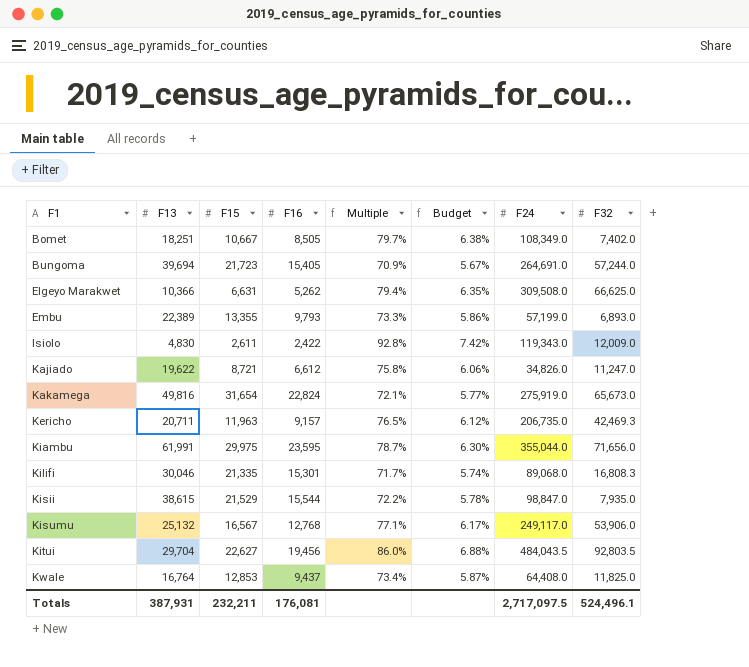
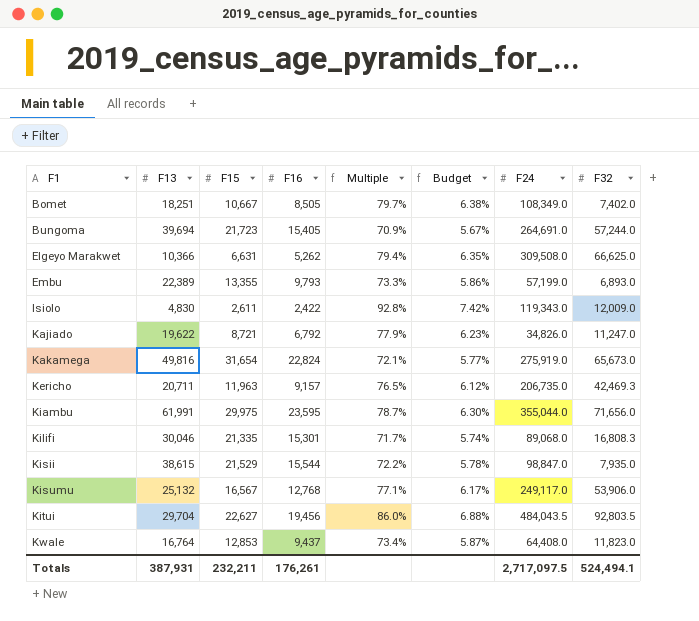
Kajiado | F16: 6,612 -> 6,792
Kajiado | Multiple: 75.8% -> 77.9%
Kajiado | Budget: 6.06% -> 6.23%
Kwale | F32: 11,825.0 -> 11,823.0
Totals | F16: 176,081 -> 176,261
Totals | F32: 524,496.1 -> 524,494.1

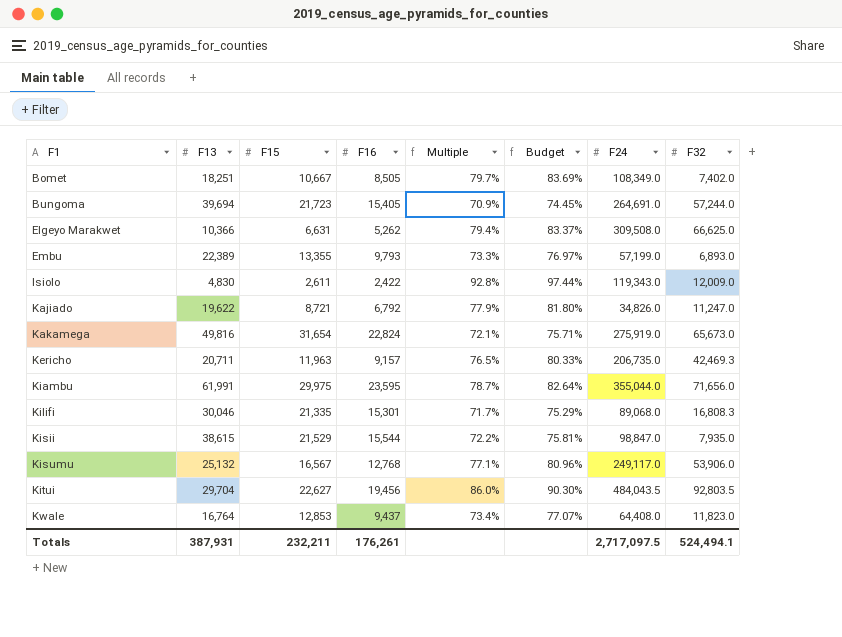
column Budget | formula: [Multiple] * 0.08 -> [Multiple] * 1.05

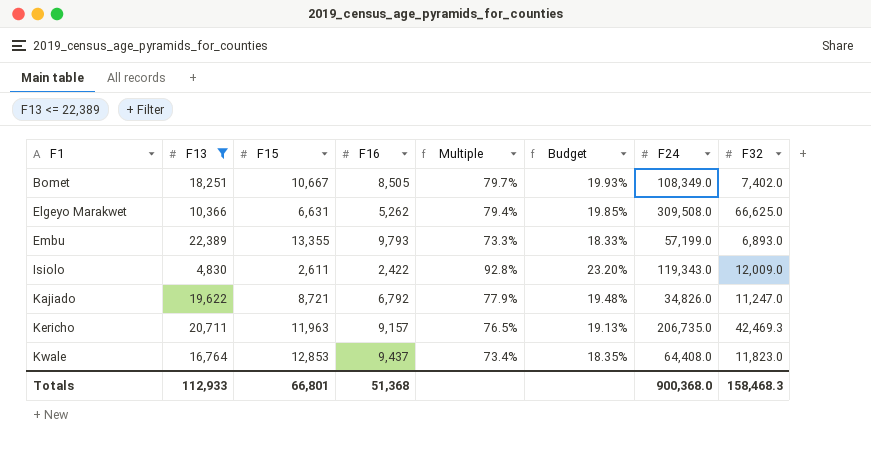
filter: none -> F13 <= 22,389
column Budget | formula: [Multiple] * 1.05 -> [Multiple] * 0.25
Totals | F13: 387,931 -> 112,933
Totals | F15: 232,211 -> 66,801
Totals | F16: 176,261 -> 51,368
Totals | F24: 2,717,097.5 -> 900,368.0
Totals | F32: 524,494.1 -> 158,468.3

